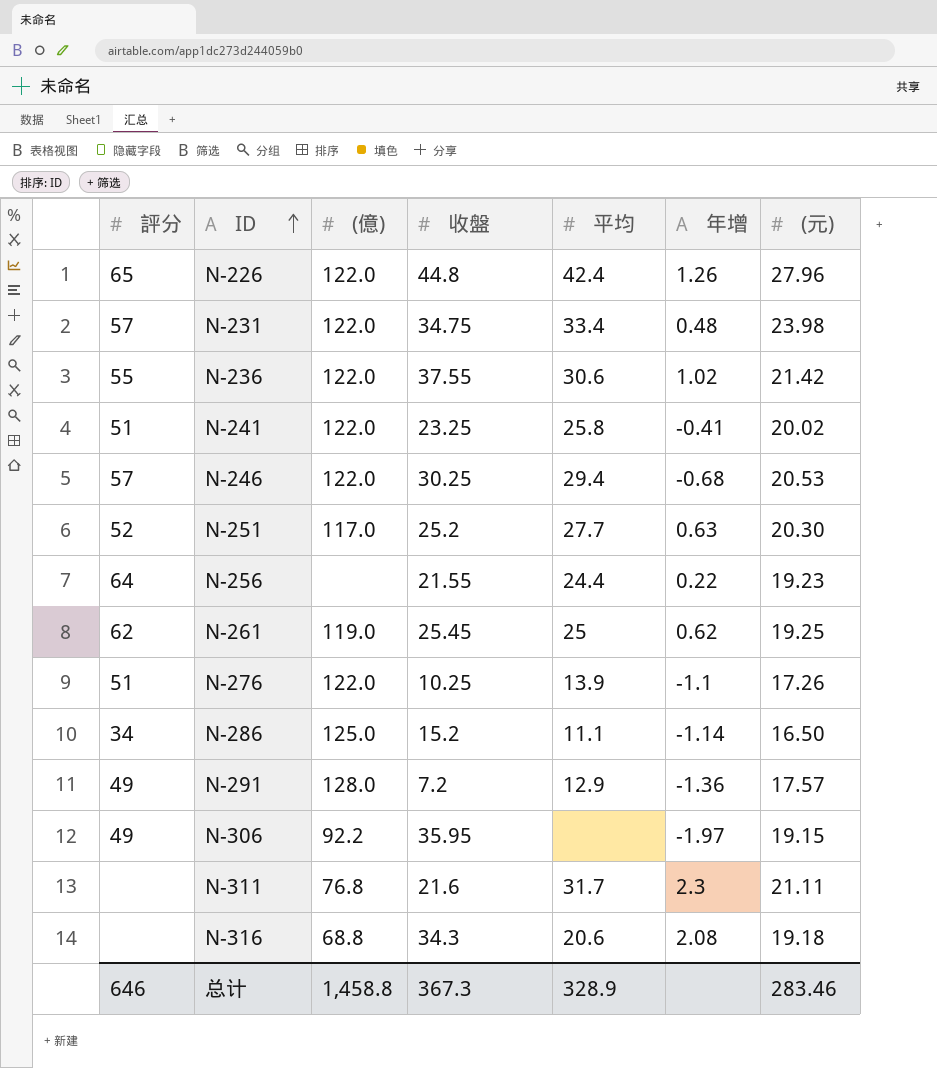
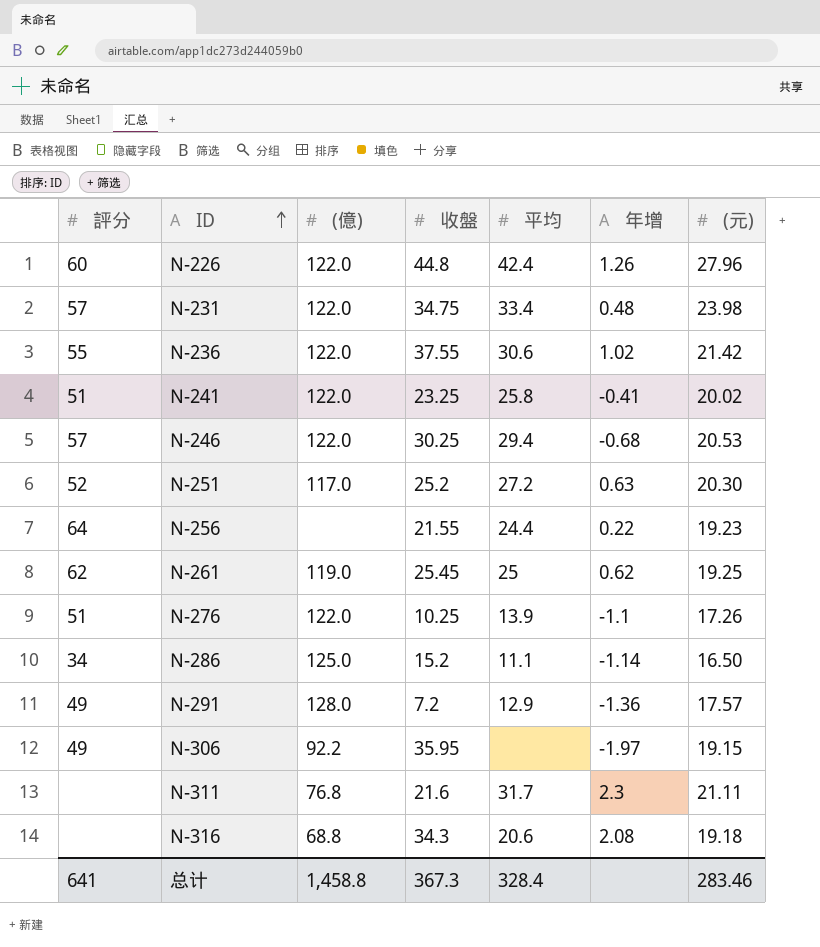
N-226 | 評分: 65 -> 60
N-251 | 平均: 27.7 -> 27.2
总计 | 評分: 646 -> 641
总计 | 平均: 328.9 -> 328.4

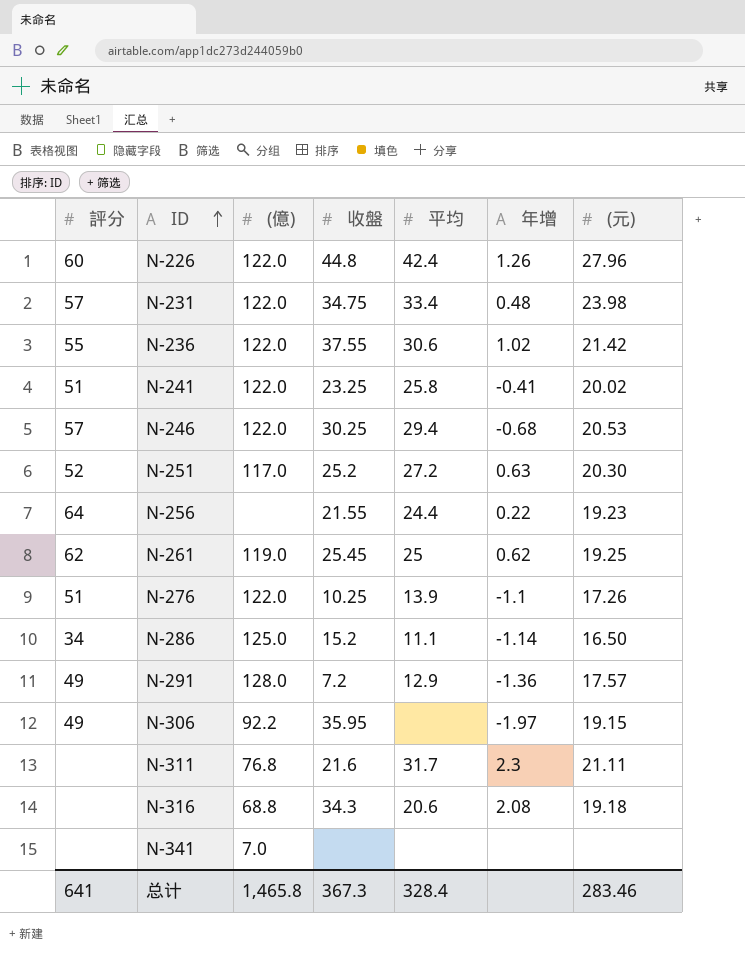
row N-341: none -> none | 7.0 | none | none | none | none
总计 | (億): 1,458.8 -> 1,465.8

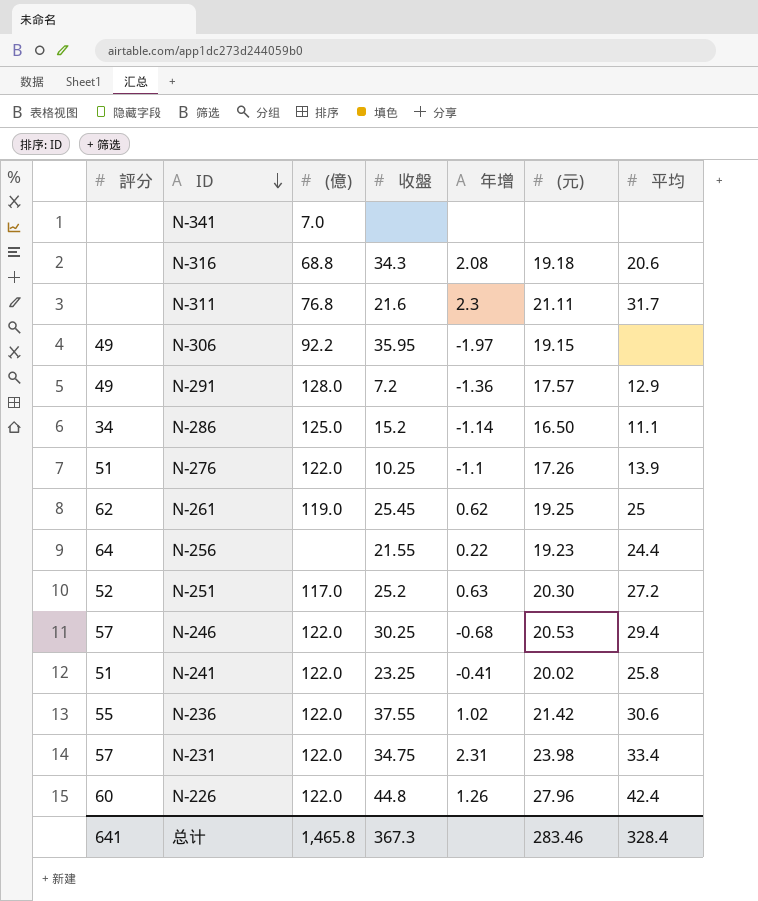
row order: ID ascending -> ID descending
column 平均 | position: 5 -> 7
N-231 | 年增: 0.48 -> 2.31

